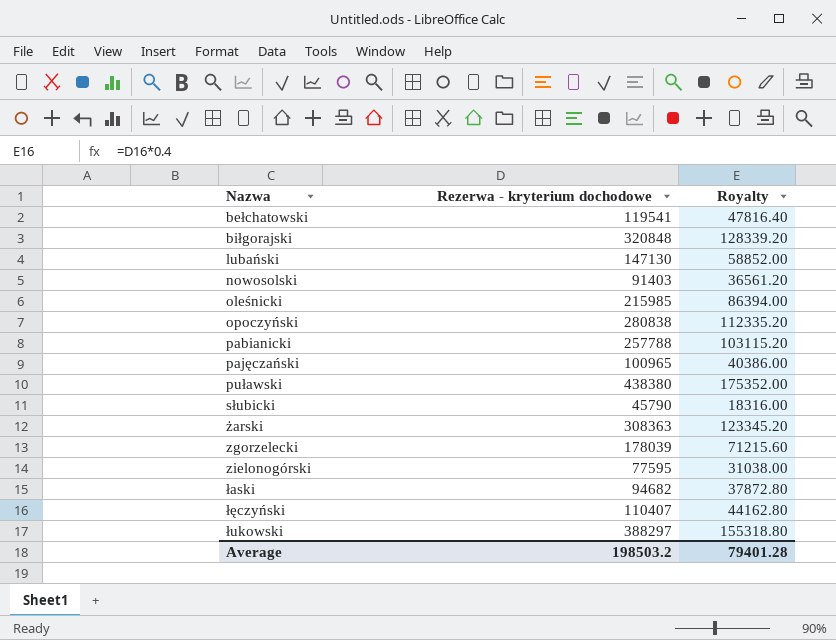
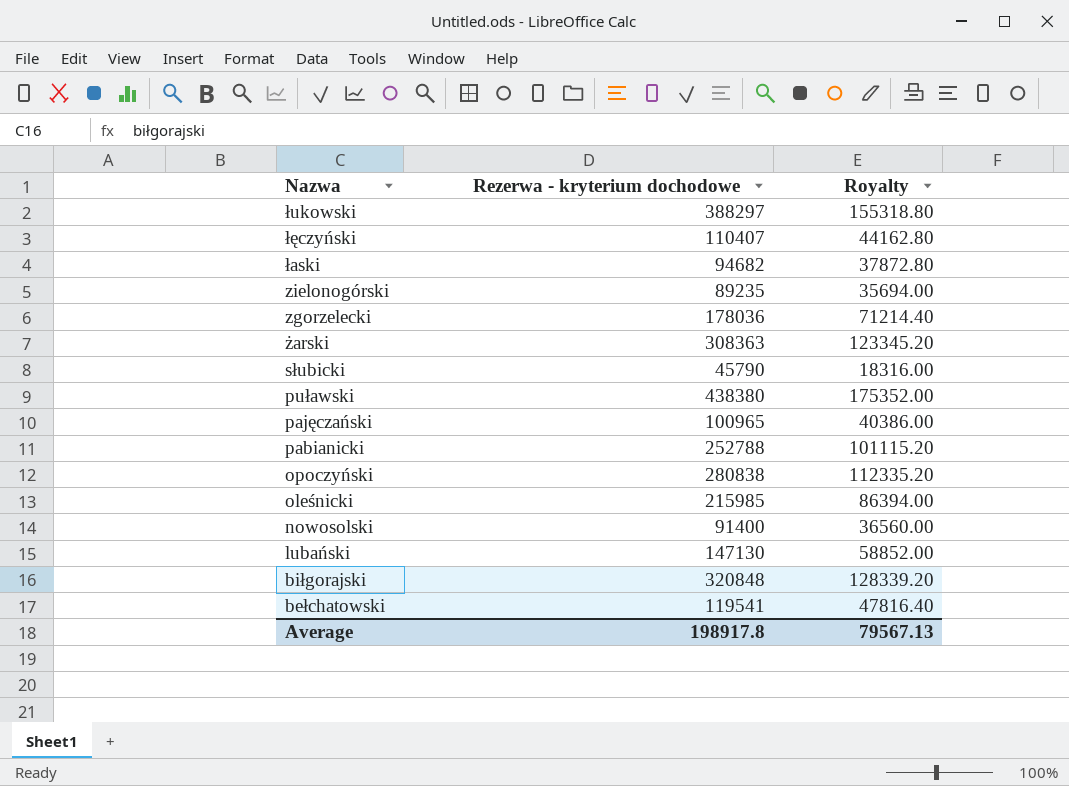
row order: Nazwa ascending -> Nazwa descending
zielonogórski | Rezerwa - kryterium dochodowe: 77595 -> 89235
zielonogórski | Royalty: 31038.00 -> 35694.00
zgorzelecki | Rezerwa - kryterium dochodowe: 178039 -> 178036
zgorzelecki | Royalty: 71215.60 -> 71214.40
pabianicki | Rezerwa - kryterium dochodowe: 257788 -> 252788
pabianicki | Royalty: 103115.20 -> 101115.20
nowosolski | Rezerwa - kryterium dochodowe: 91403 -> 91400
nowosolski | Royalty: 36561.20 -> 36560.00
Average | Rezerwa - kryterium dochodowe: 198503.2 -> 198917.8
Average | Royalty: 79401.28 -> 79567.13

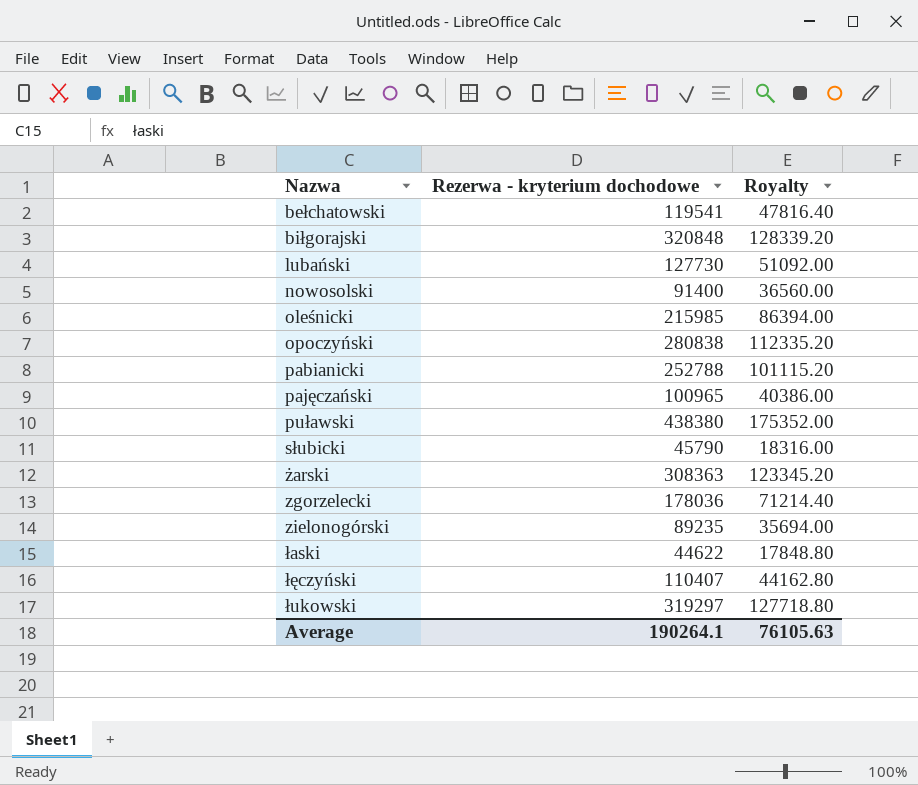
row order: Nazwa descending -> Nazwa ascending
lubański | Rezerwa - kryterium dochodowe: 147130 -> 127730
lubański | Royalty: 58852.00 -> 51092.00
łaski | Rezerwa - kryterium dochodowe: 94682 -> 44622
łaski | Royalty: 37872.80 -> 17848.80
łukowski | Rezerwa - kryterium dochodowe: 388297 -> 319297
łukowski | Royalty: 155318.80 -> 127718.80
Average | Rezerwa - kryterium dochodowe: 198917.8 -> 190264.1
Average | Royalty: 79567.13 -> 76105.63

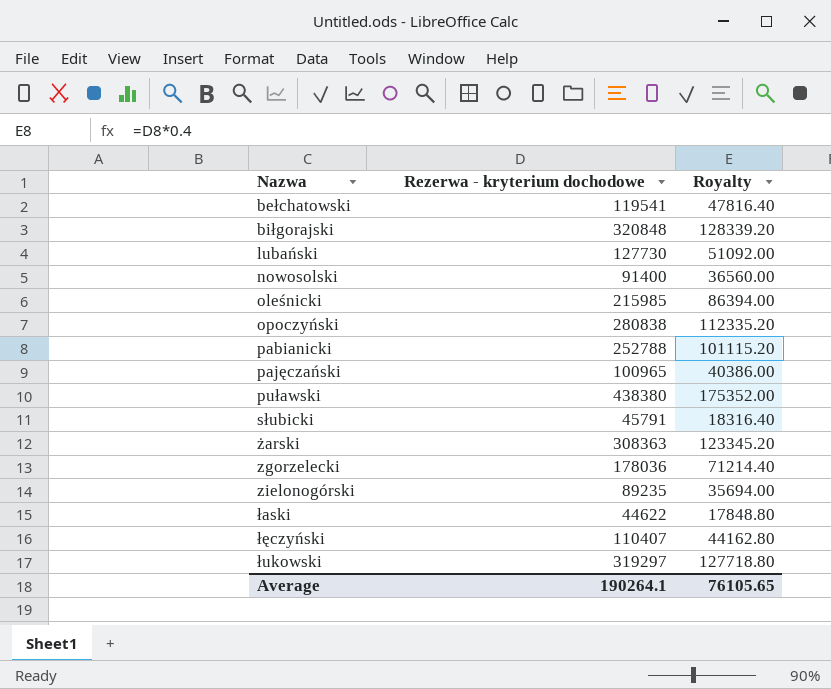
słubicki | Rezerwa - kryterium dochodowe: 45790 -> 45791
słubicki | Royalty: 18316.00 -> 18316.40
Average | Royalty: 76105.63 -> 76105.65

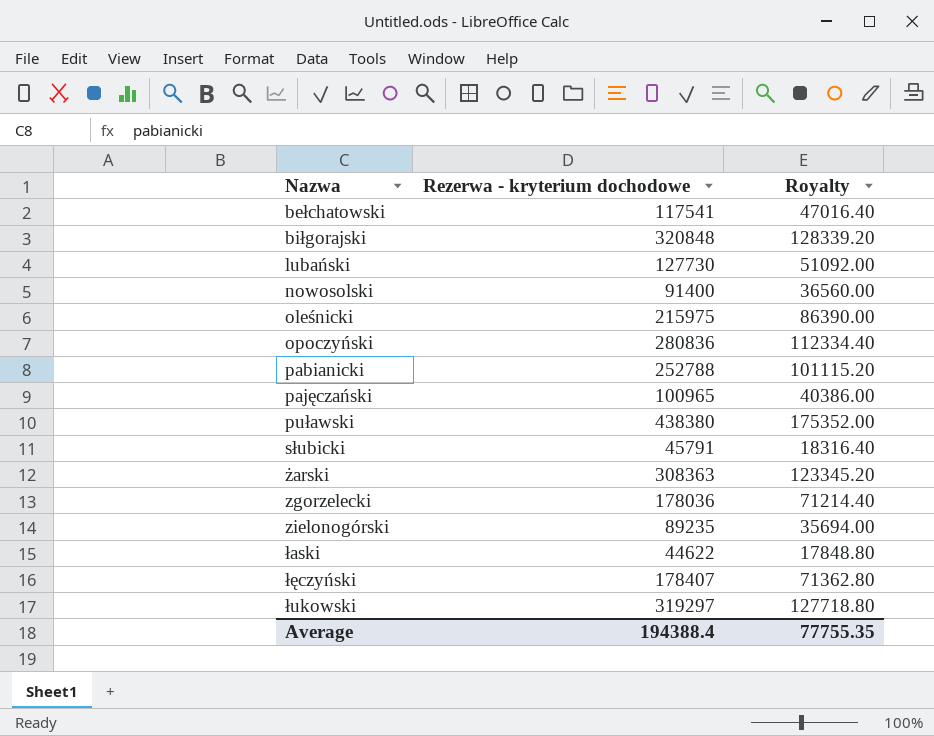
bełchatowski | Rezerwa - kryterium dochodowe: 119541 -> 117541
bełchatowski | Royalty: 47816.40 -> 47016.40
oleśnicki | Rezerwa - kryterium dochodowe: 215985 -> 215975
oleśnicki | Royalty: 86394.00 -> 86390.00
opoczyński | Rezerwa - kryterium dochodowe: 280838 -> 280836
opoczyński | Royalty: 112335.20 -> 112334.40
łęczyński | Rezerwa - kryterium dochodowe: 110407 -> 178407
łęczyński | Royalty: 44162.80 -> 71362.80
Average | Rezerwa - kryterium dochodowe: 190264.1 -> 194388.4
Average | Royalty: 76105.65 -> 77755.35

